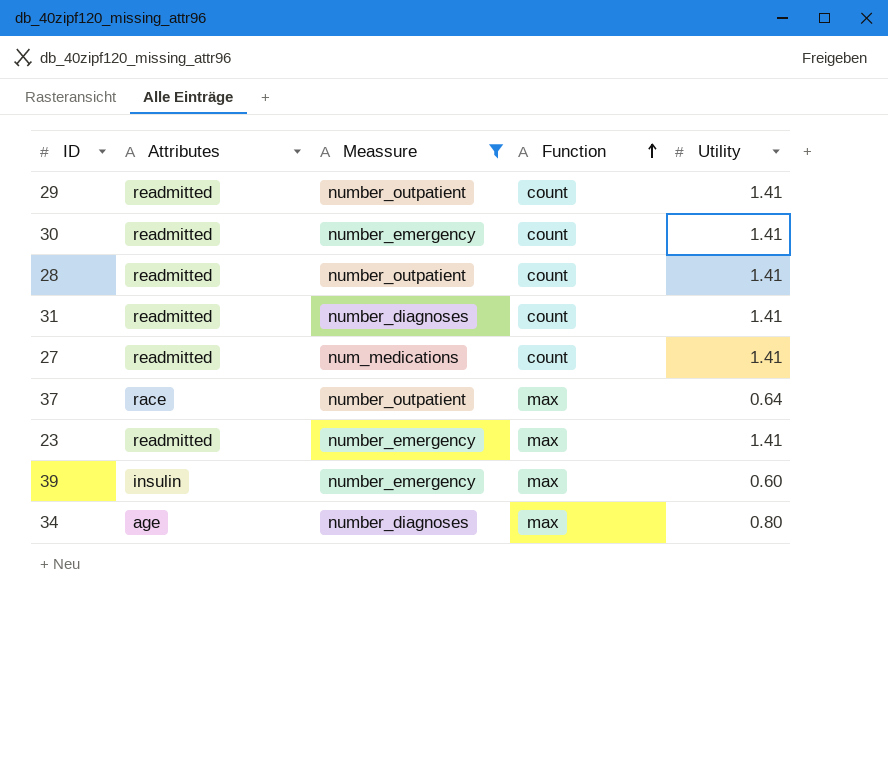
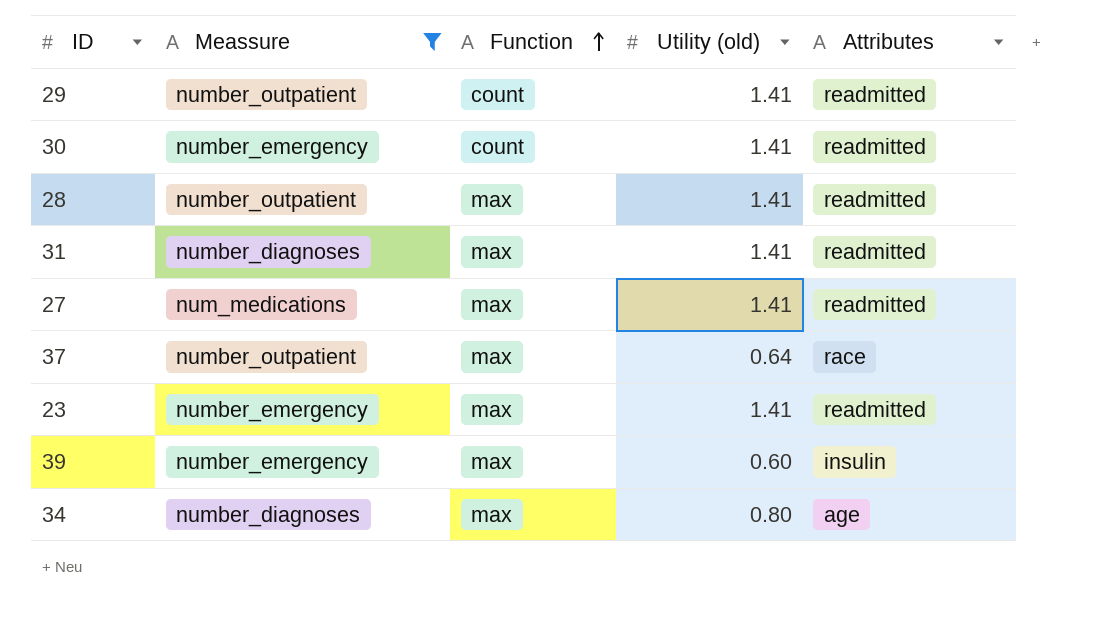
column name: Utility -> Utility (old)
column Attributes | position: 2 -> 5
28 | Function: count -> max
31 | Function: count -> max
27 | Function: count -> max

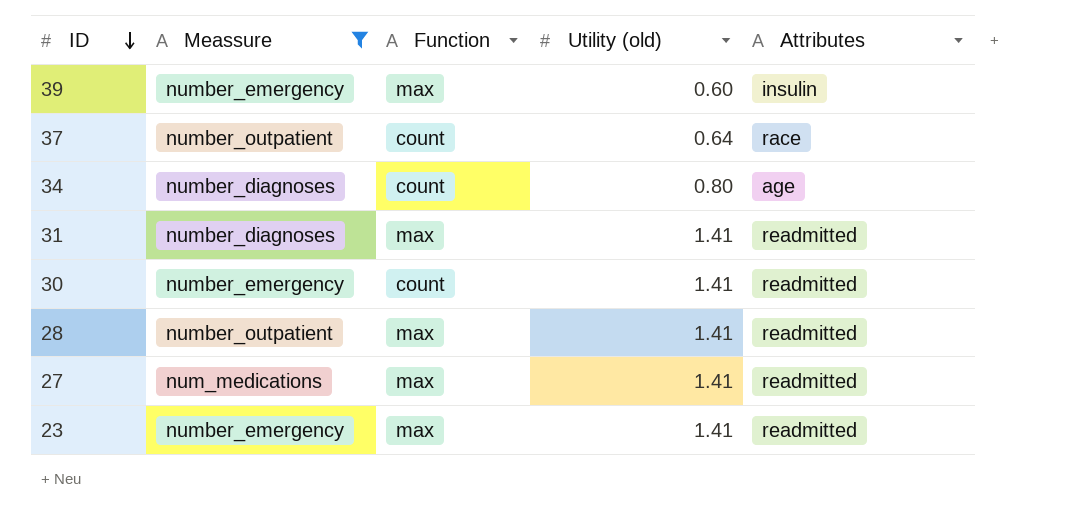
row order: Function ascending -> ID descending
row 29: number_outpatient | count | 1.41 | readmitted -> none
37 | Function: max -> count
34 | Function: max -> count

